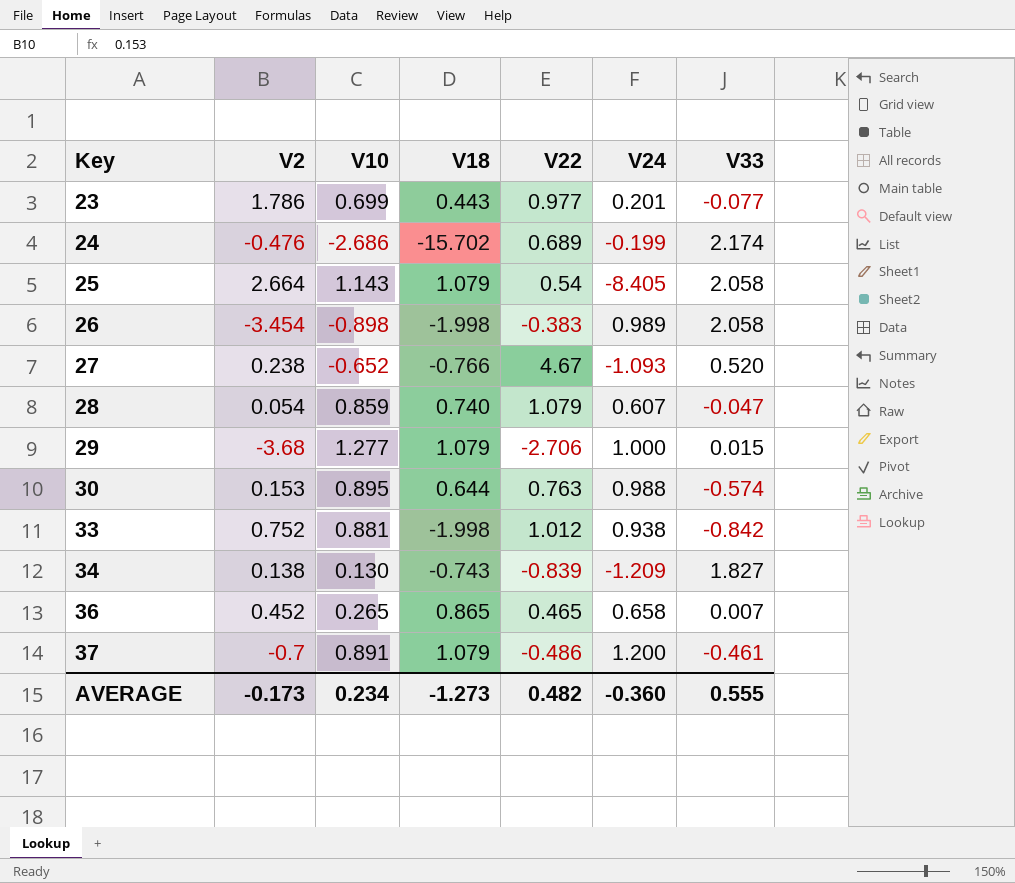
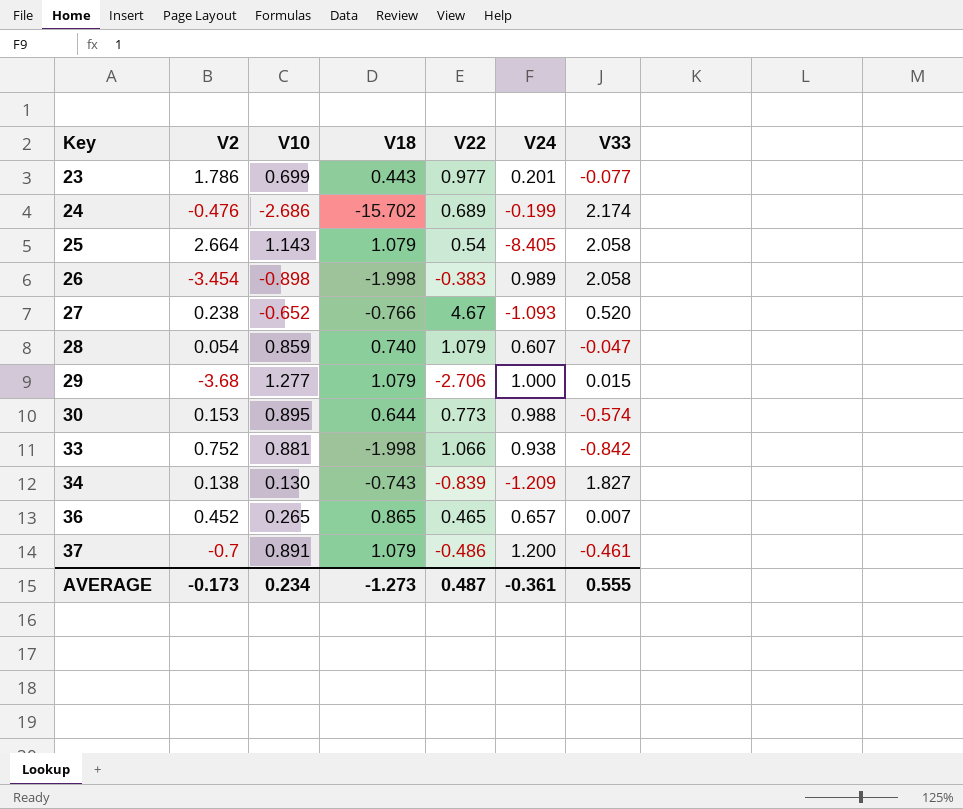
30 | V22: 0.763 -> 0.773
33 | V22: 1.012 -> 1.066
36 | V24: 0.658 -> 0.657
AVERAGE | V22: 0.482 -> 0.487
AVERAGE | V24: -0.360 -> -0.361

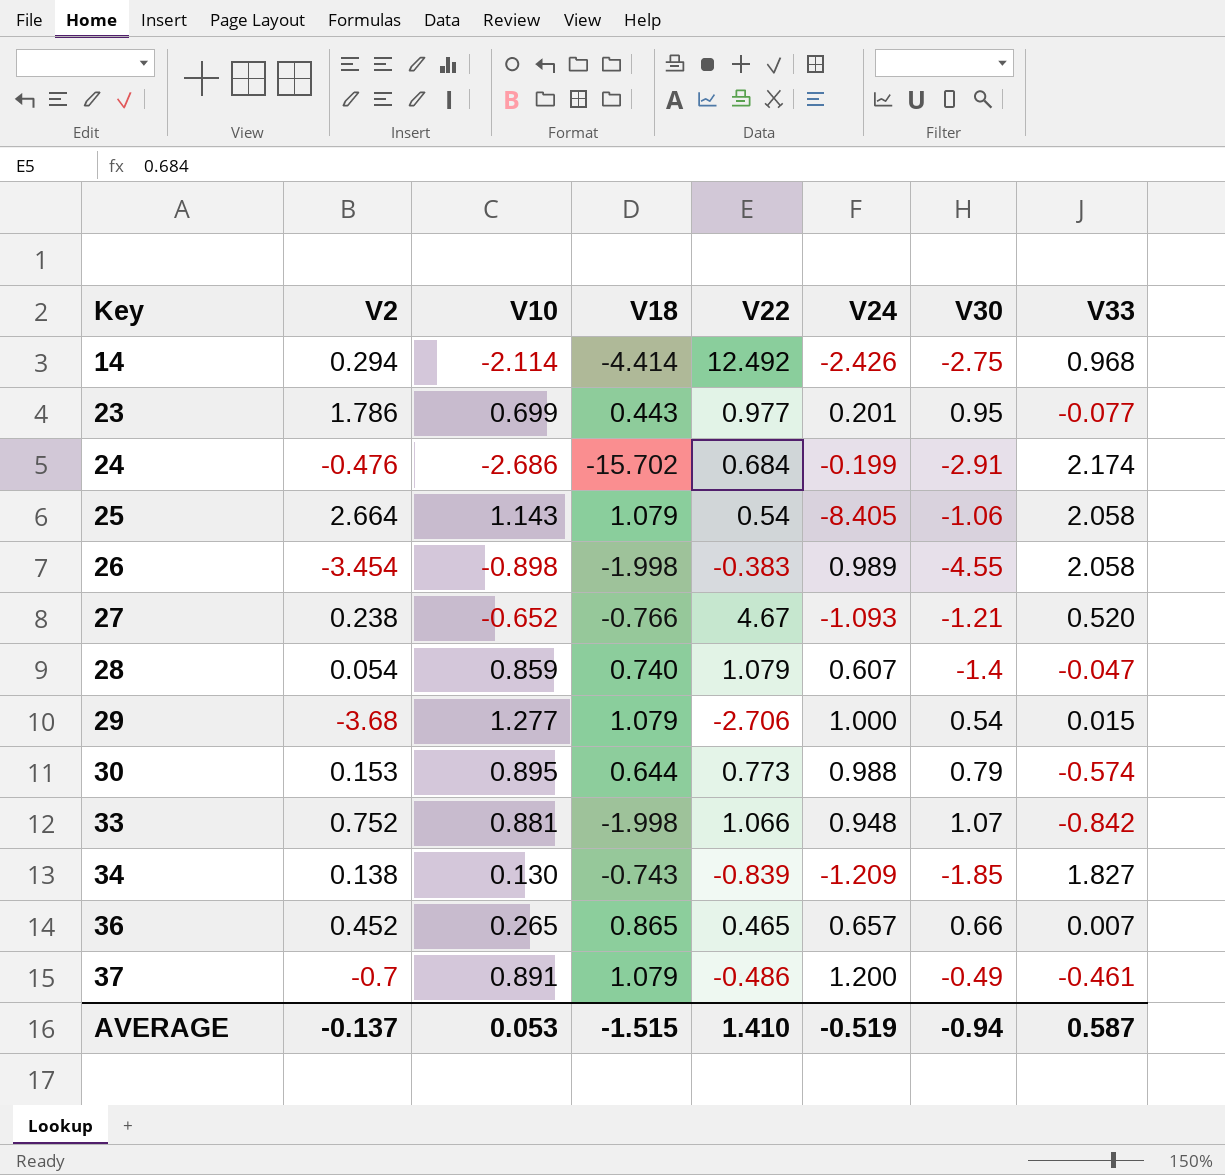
column V30 | position: none -> 7
row 14: none -> 0.294 | -2.114 | -4.414 | 12.492 | -2.426 | -2.75 | 0.968
24 | V22: 0.689 -> 0.684
33 | V24: 0.938 -> 0.948
AVERAGE | V2: -0.173 -> -0.137
AVERAGE | V10: 0.234 -> 0.053
AVERAGE | V18: -1.273 -> -1.515
AVERAGE | V22: 0.487 -> 1.410
AVERAGE | V24: -0.361 -> -0.519
AVERAGE | V33: 0.555 -> 0.587

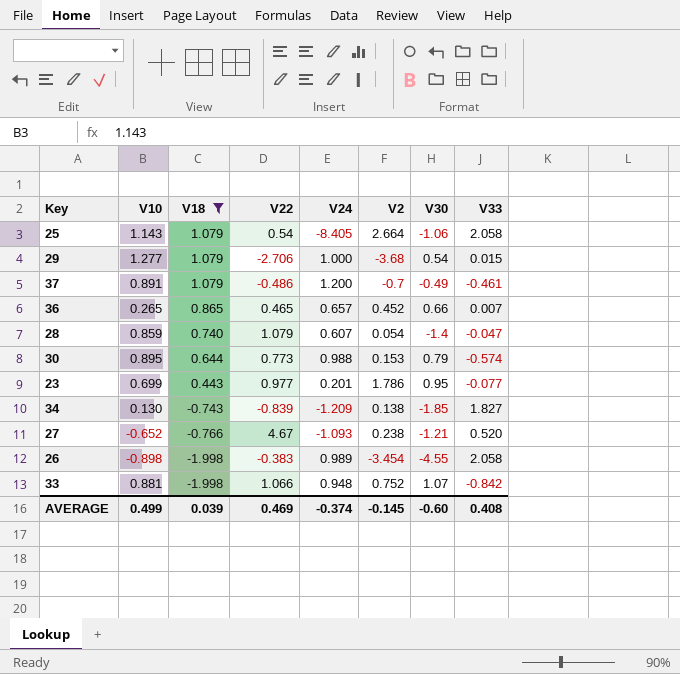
filter: none -> V18 >= -1.998
row order: Key ascending -> V18 descending
column V2 | position: 2 -> 6
AVERAGE | V10: 0.053 -> 0.499
AVERAGE | V18: -1.515 -> 0.039
AVERAGE | V22: 1.410 -> 0.469
AVERAGE | V24: -0.519 -> -0.374
AVERAGE | V2: -0.137 -> -0.145
AVERAGE | V30: -0.94 -> -0.60
AVERAGE | V33: 0.587 -> 0.408

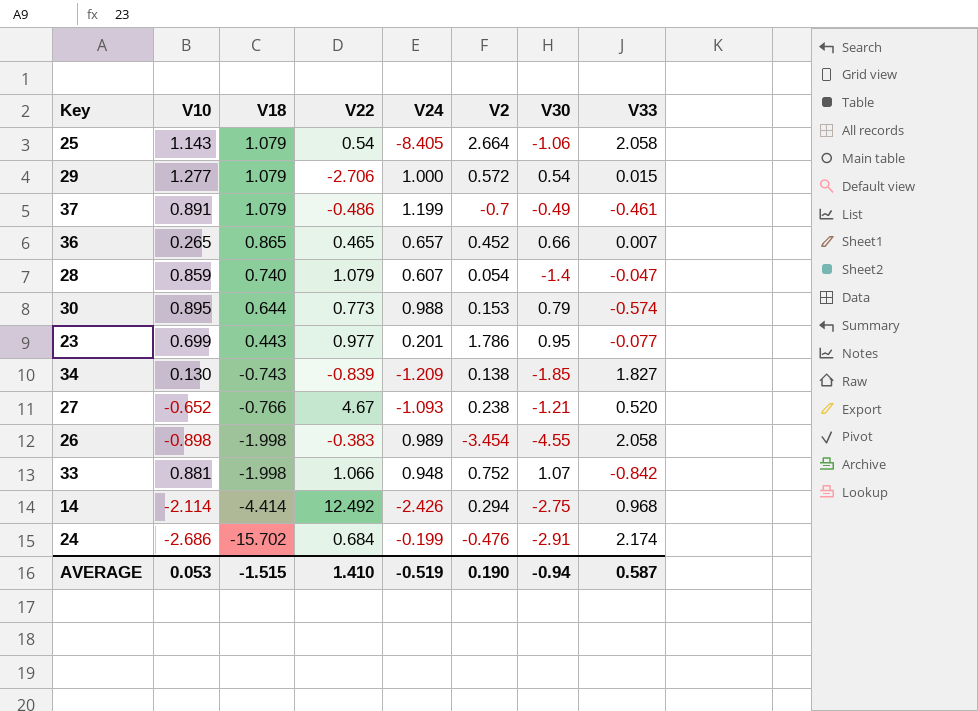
filter: V18 >= -1.998 -> none
29 | V2: -3.68 -> 0.572
37 | V24: 1.200 -> 1.199
AVERAGE | V10: 0.499 -> 0.053
AVERAGE | V18: 0.039 -> -1.515
AVERAGE | V22: 0.469 -> 1.410
AVERAGE | V24: -0.374 -> -0.519
AVERAGE | V2: -0.145 -> 0.190
AVERAGE | V30: -0.60 -> -0.94
AVERAGE | V33: 0.408 -> 0.587

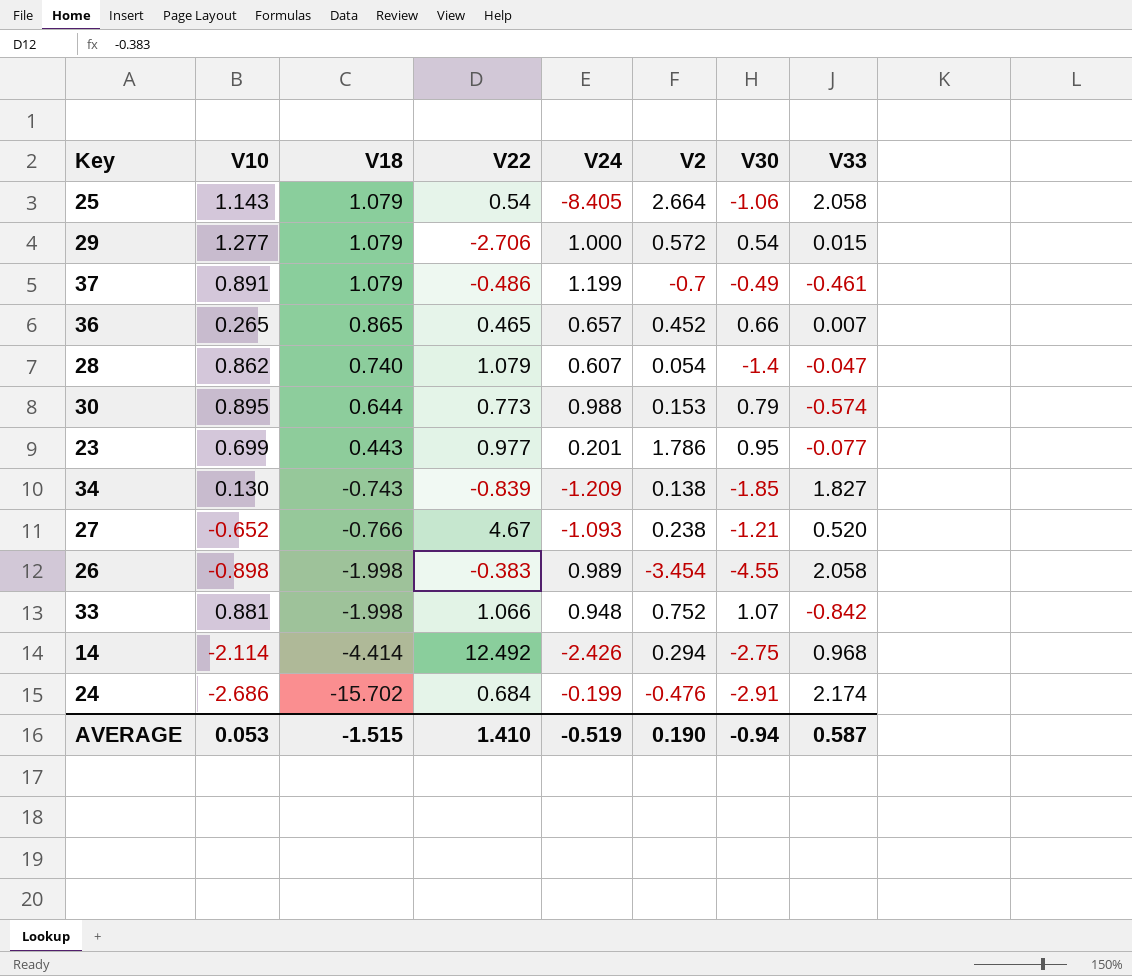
28 | V10: 0.859 -> 0.862

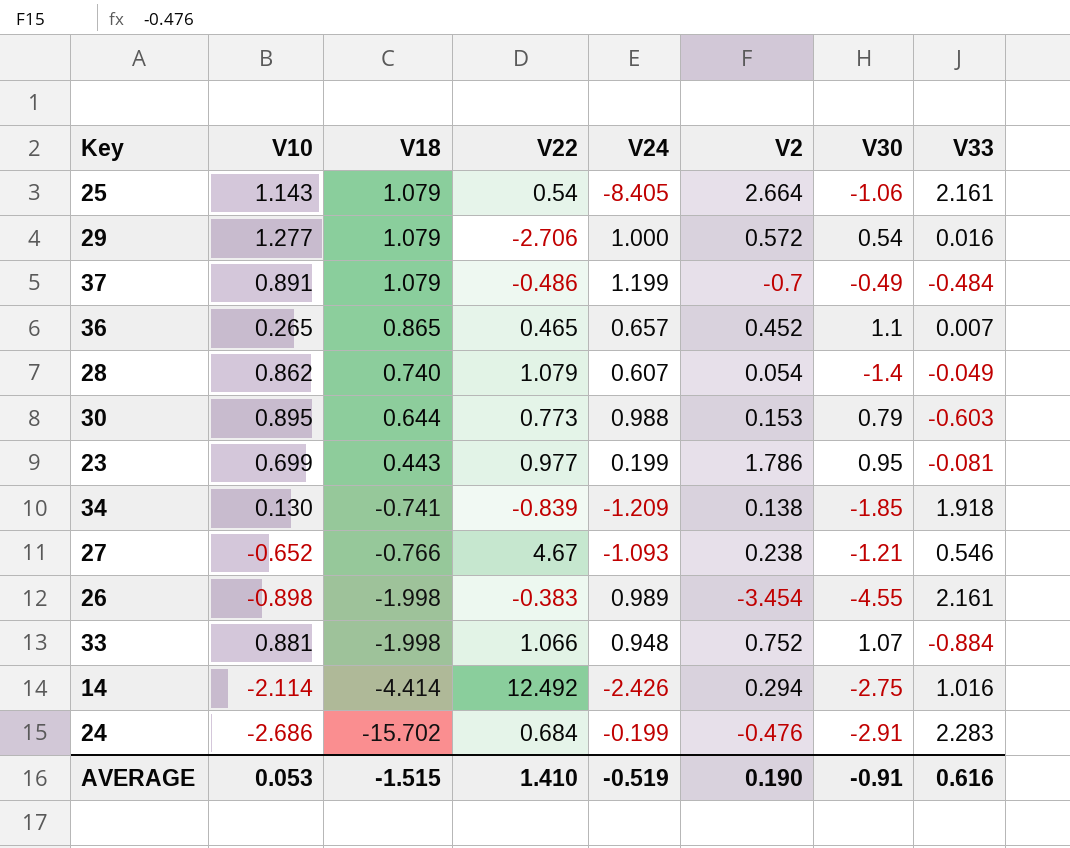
25 | V33: 2.058 -> 2.161
29 | V33: 0.015 -> 0.016
37 | V33: -0.461 -> -0.484
36 | V30: 0.66 -> 1.1
28 | V33: -0.047 -> -0.049
30 | V33: -0.574 -> -0.603
23 | V24: 0.201 -> 0.199
23 | V33: -0.077 -> -0.081
34 | V18: -0.743 -> -0.741
34 | V33: 1.827 -> 1.918
27 | V33: 0.520 -> 0.546
26 | V33: 2.058 -> 2.161
33 | V33: -0.842 -> -0.884
14 | V33: 0.968 -> 1.016
24 | V33: 2.174 -> 2.283
AVERAGE | V30: -0.94 -> -0.91
AVERAGE | V33: 0.587 -> 0.616

